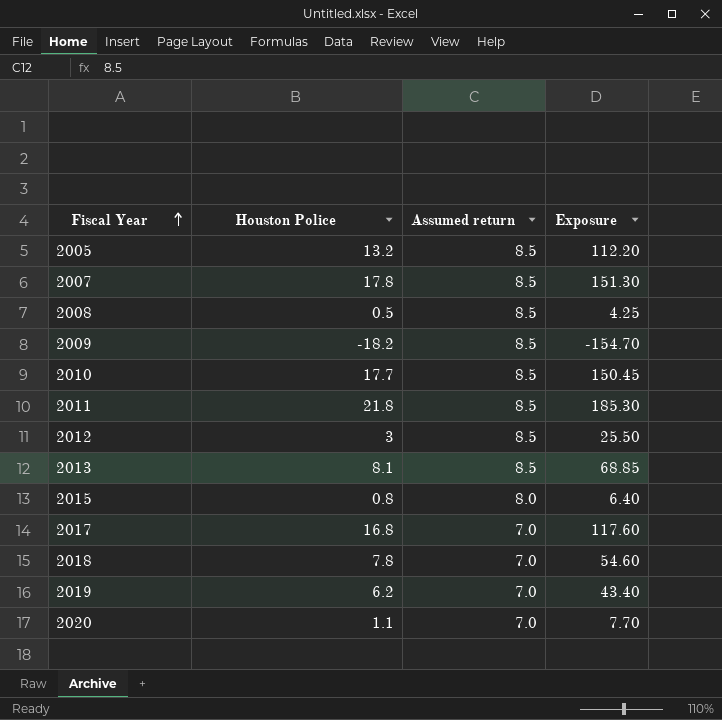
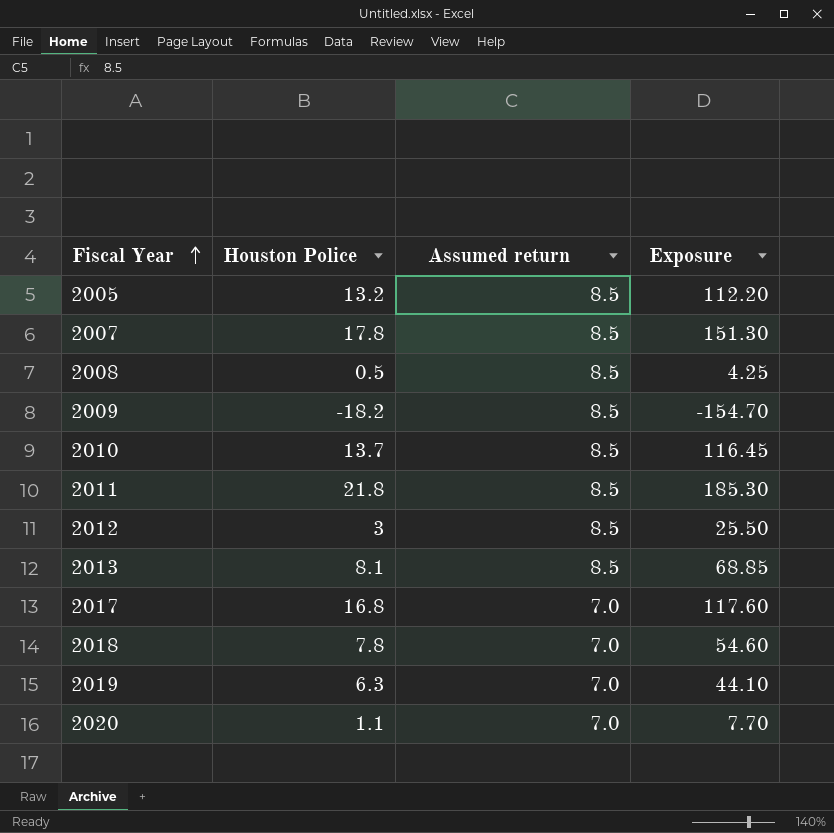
row 2015: 0.8 | 8.0 | 6.40 -> none
2010 | Houston Police: 17.7 -> 13.7
2010 | Exposure: 150.45 -> 116.45
2019 | Houston Police: 6.2 -> 6.3
2019 | Exposure: 43.40 -> 44.10

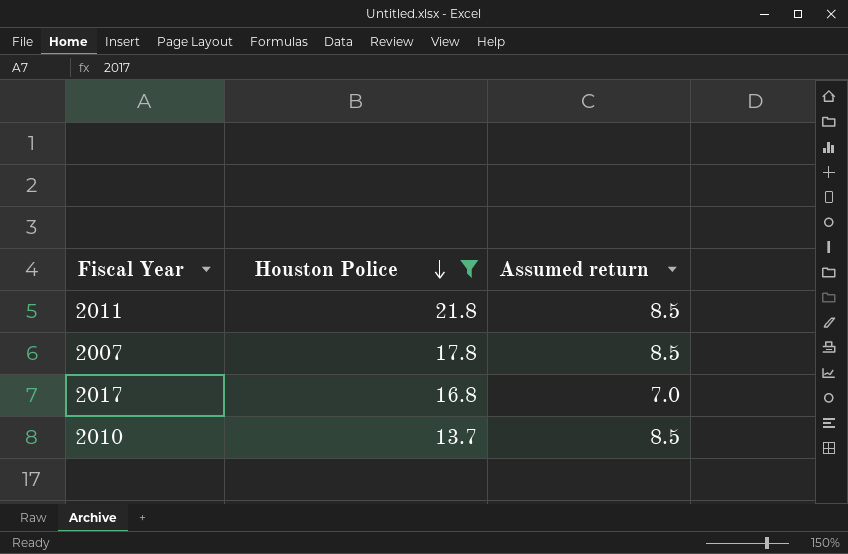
filter: none -> Houston Police >= 13.7
row order: Fiscal Year ascending -> Houston Police descending
column Exposure | formula: [Houston Police] * [Assumed return] -> none

